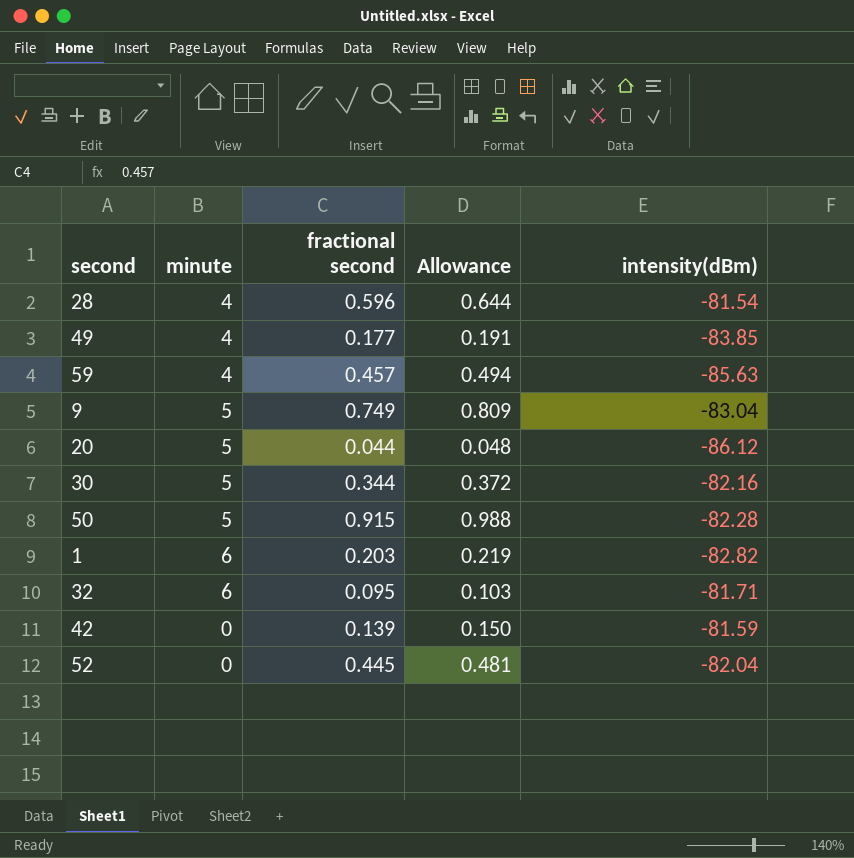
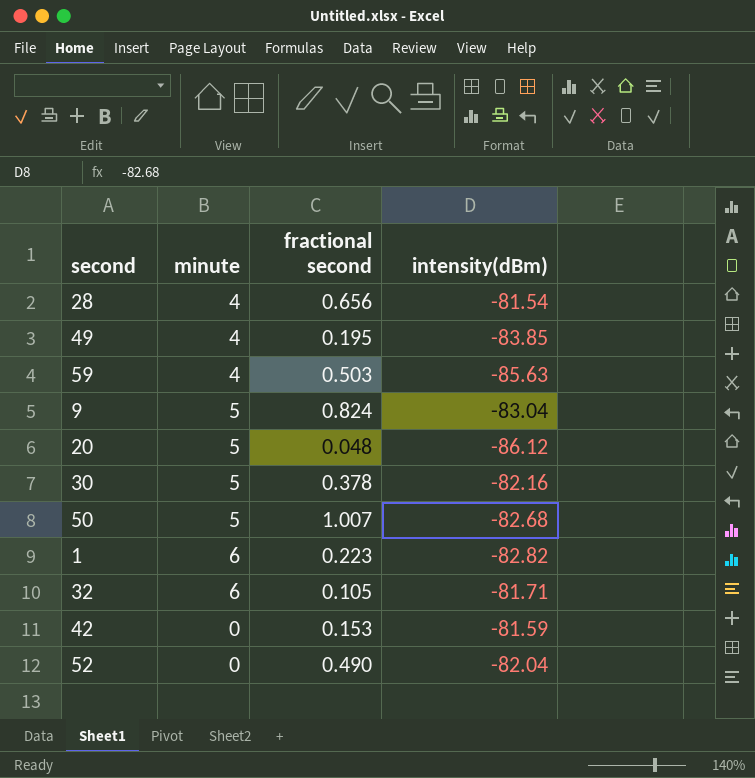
column Allowance | formula: [fractional second] * 1.08 -> none
28 | fractional second: 0.596 -> 0.656
49 | fractional second: 0.177 -> 0.195
59 | fractional second: 0.457 -> 0.503
9 | fractional second: 0.749 -> 0.824
20 | fractional second: 0.044 -> 0.048
30 | fractional second: 0.344 -> 0.378
50 | fractional second: 0.915 -> 1.007
50 | intensity(dBm): -82.28 -> -82.68
1 | fractional second: 0.203 -> 0.223
32 | fractional second: 0.095 -> 0.105
42 | fractional second: 0.139 -> 0.153
52 | fractional second: 0.445 -> 0.490

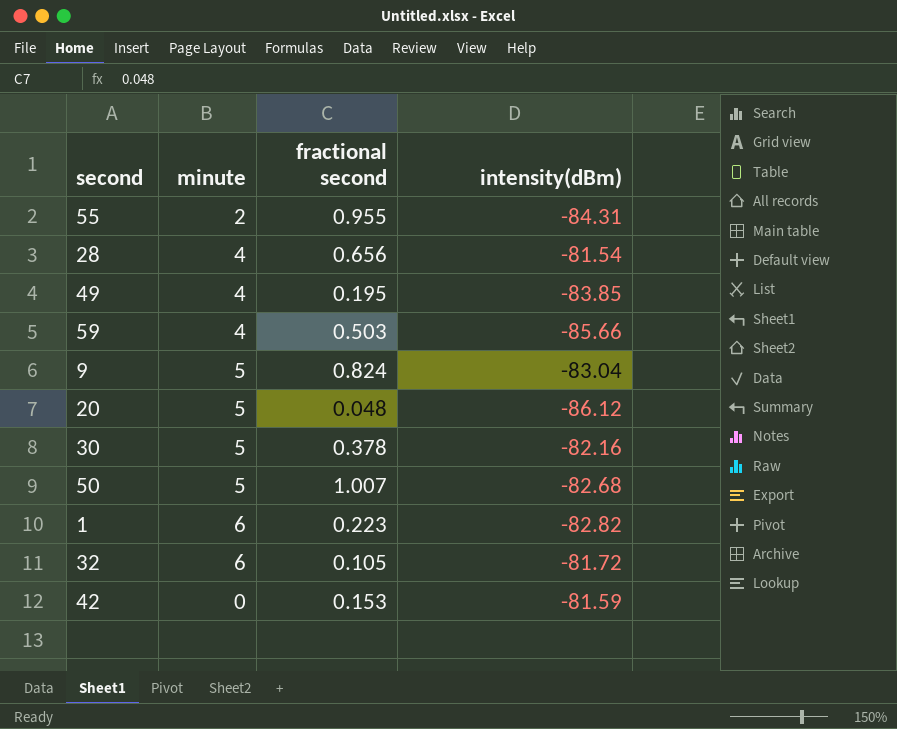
row 52: 0 | 0.490 | -82.04 -> none
row 55: none -> 2 | 0.955 | -84.31
59 | intensity(dBm): -85.63 -> -85.66
32 | intensity(dBm): -81.71 -> -81.72

